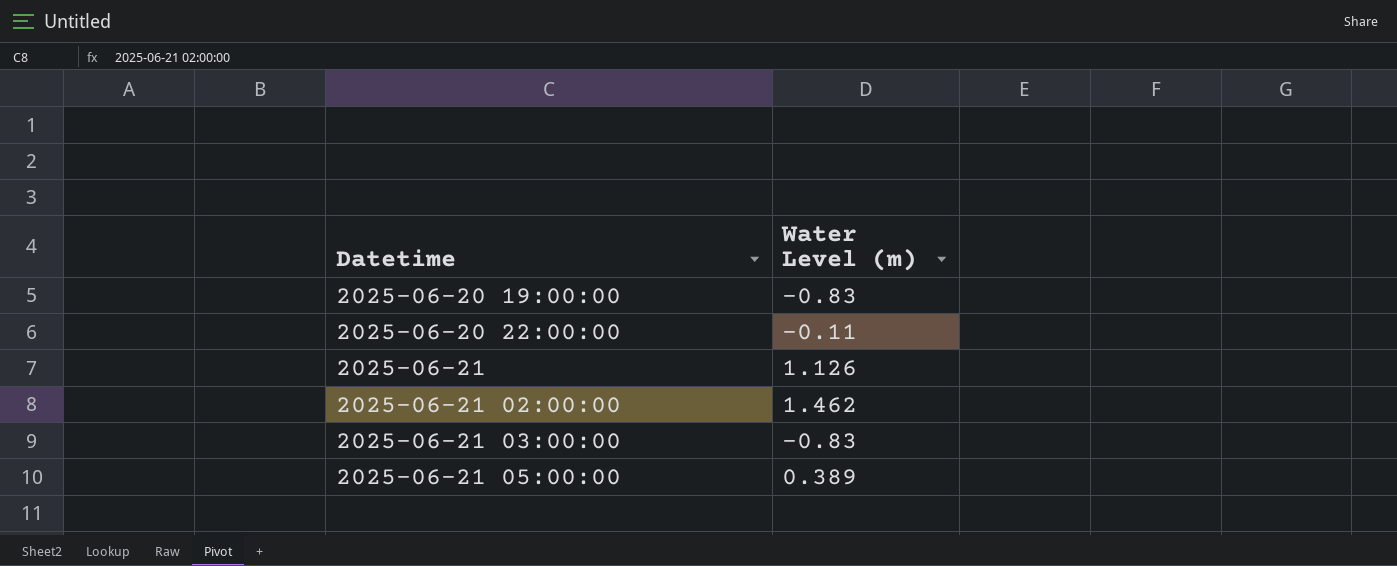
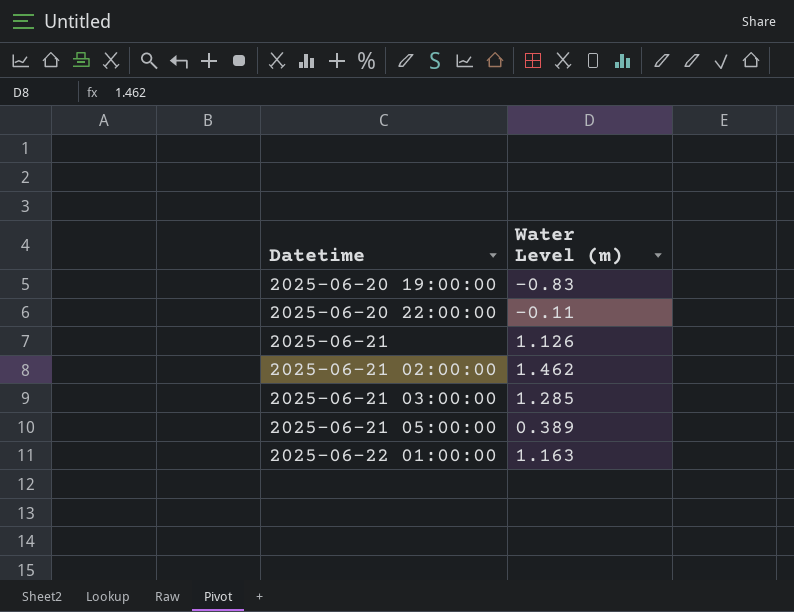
2025-06-21 03:00:00 | Water Level (m): -0.83 -> 1.285
row 2025-06-22 01:00:00: none -> 1.163

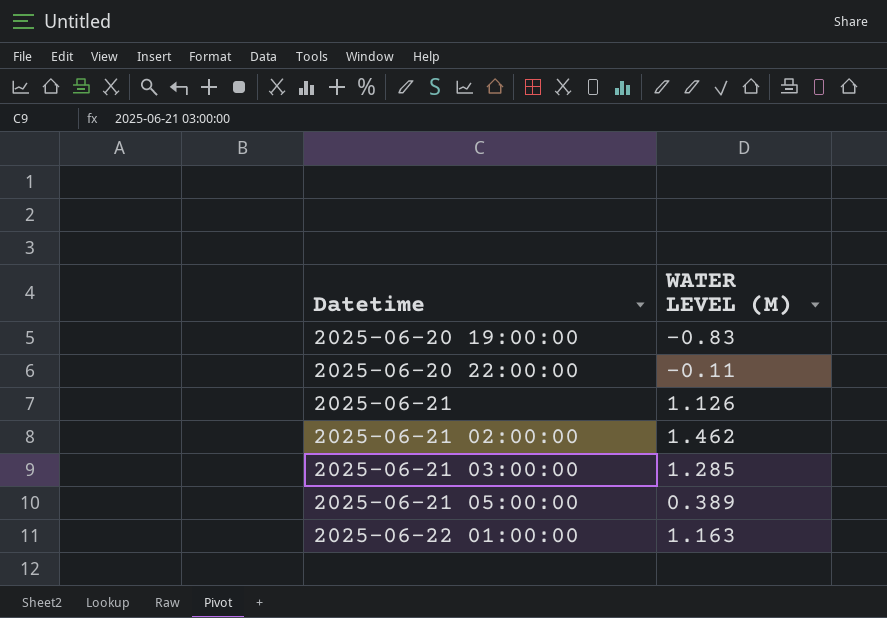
column name: Water Level (m) -> WATER LEVEL (M)

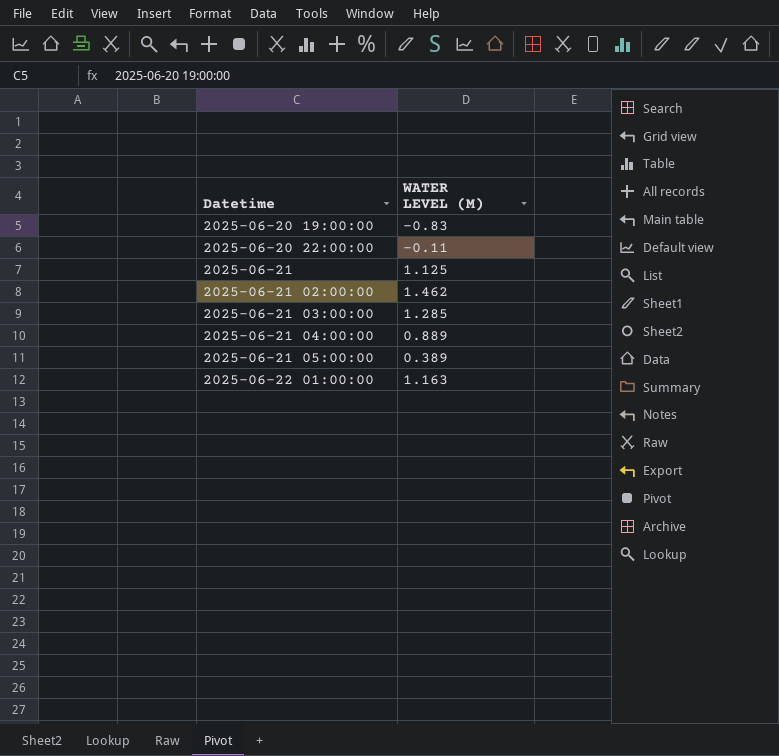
2025-06-21 | WATER LEVEL (M): 1.126 -> 1.125
row 2025-06-21 04:00:00: none -> 0.889

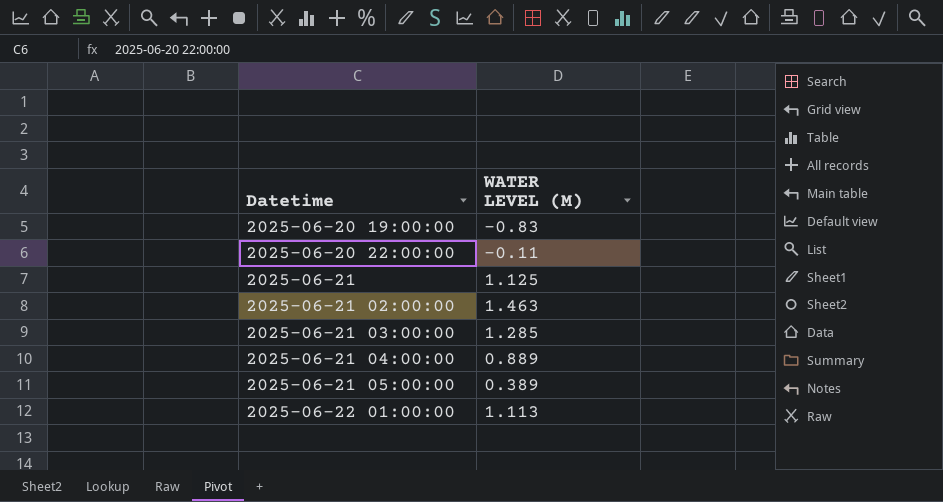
2025-06-21 02:00:00 | WATER LEVEL (M): 1.462 -> 1.463
2025-06-22 01:00:00 | WATER LEVEL (M): 1.163 -> 1.113

